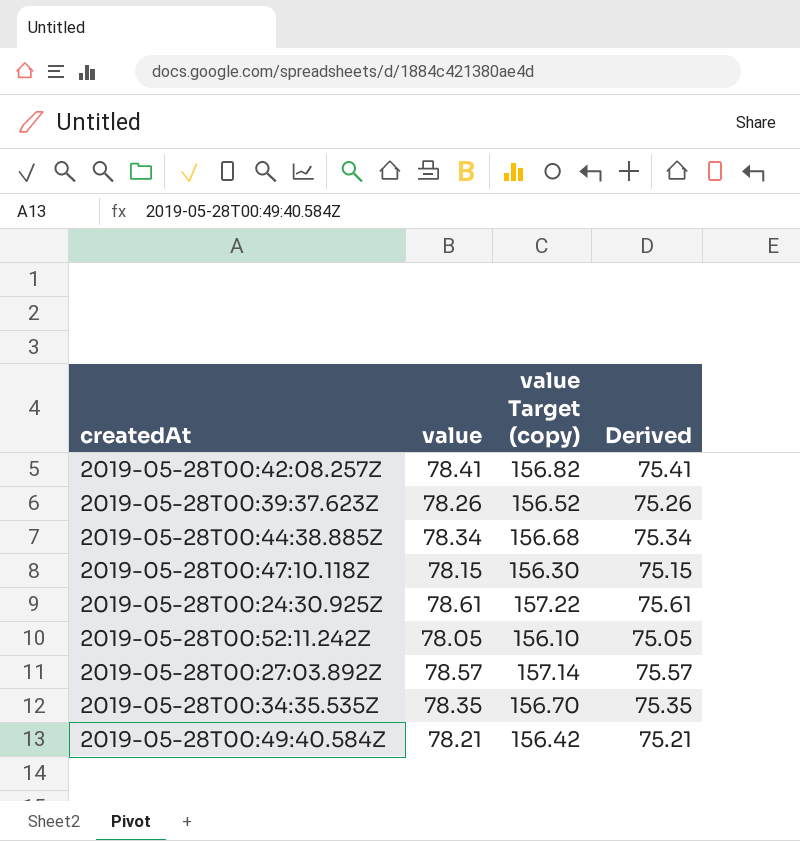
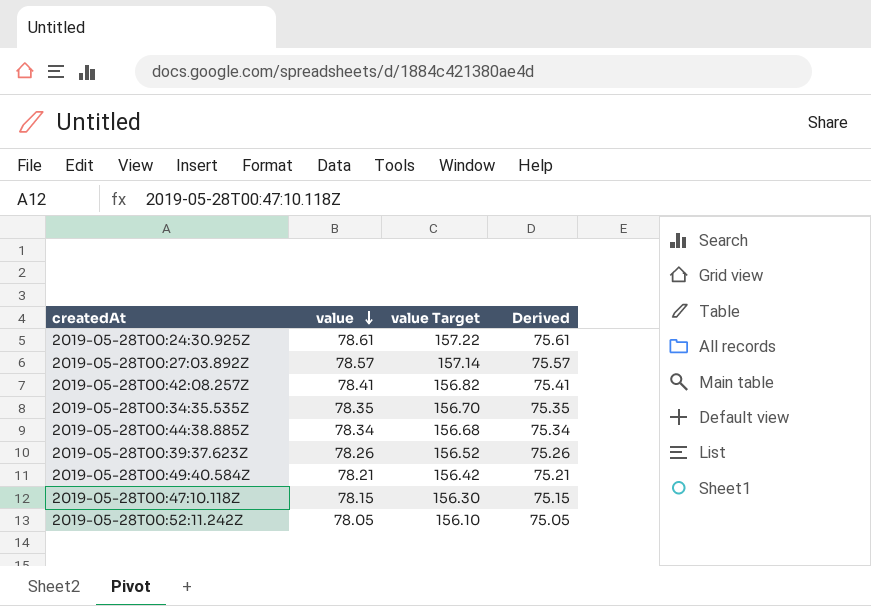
row order: none -> value descending
column name: value Target (copy) -> value Target

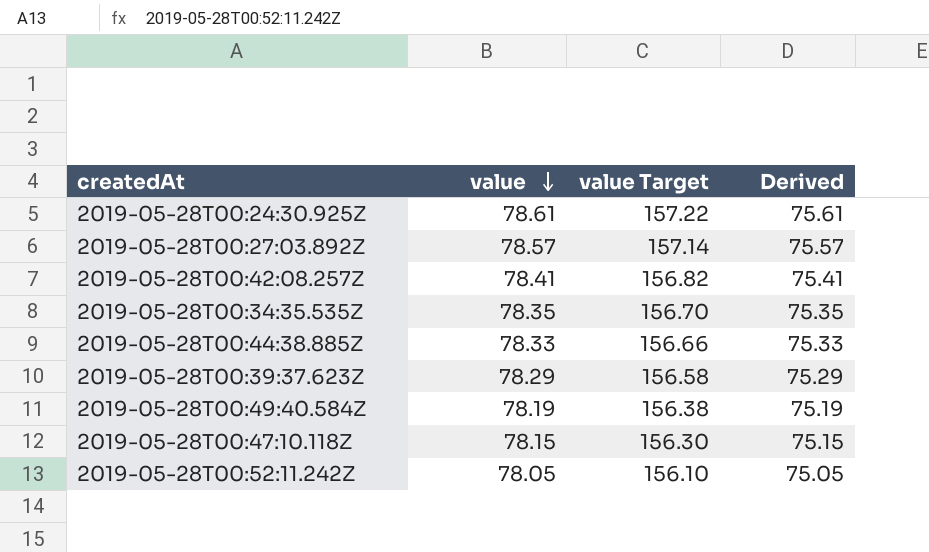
2019-05-28T00:44:38.885Z | value: 78.34 -> 78.33
2019-05-28T00:44:38.885Z | value Target: 156.68 -> 156.66
2019-05-28T00:44:38.885Z | Derived: 75.34 -> 75.33
2019-05-28T00:39:37.623Z | value: 78.26 -> 78.29
2019-05-28T00:39:37.623Z | value Target: 156.52 -> 156.58
2019-05-28T00:39:37.623Z | Derived: 75.26 -> 75.29
2019-05-28T00:49:40.584Z | value: 78.21 -> 78.19
2019-05-28T00:49:40.584Z | value Target: 156.42 -> 156.38
2019-05-28T00:49:40.584Z | Derived: 75.21 -> 75.19

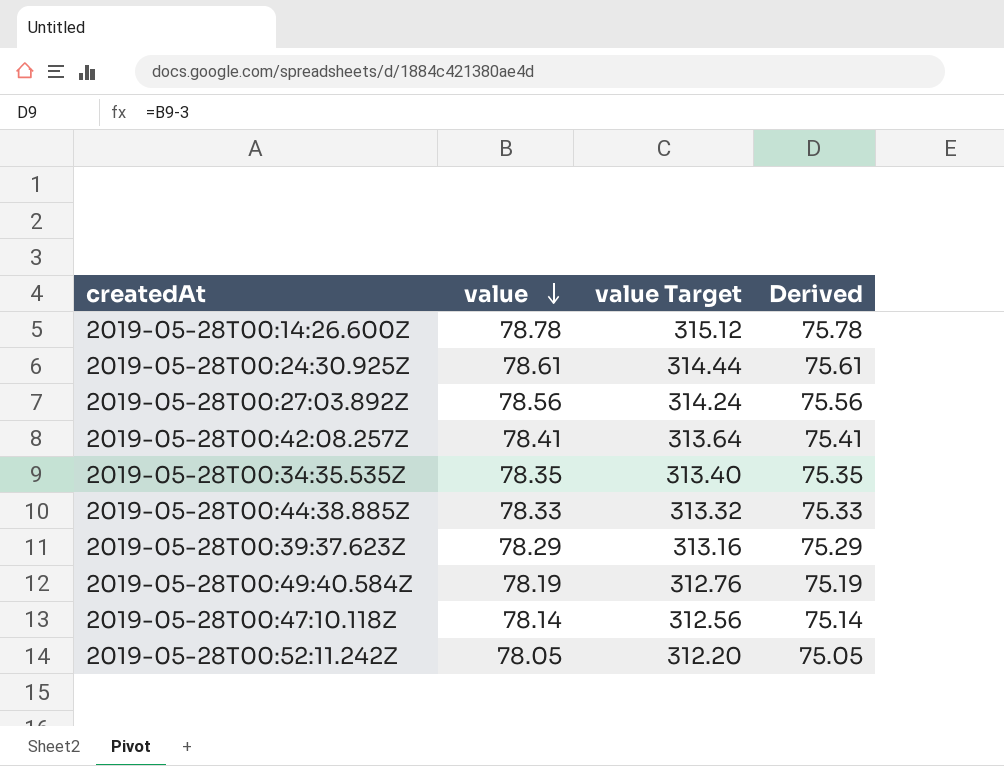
column value Target | formula: [value] * 2 -> [value] * 4
row 2019-05-28T00:14:26.600Z: none -> 78.78 | 315.12 | 75.78
2019-05-28T00:27:03.892Z | value: 78.57 -> 78.56
2019-05-28T00:27:03.892Z | Derived: 75.57 -> 75.56
2019-05-28T00:47:10.118Z | value: 78.15 -> 78.14
2019-05-28T00:47:10.118Z | Derived: 75.15 -> 75.14

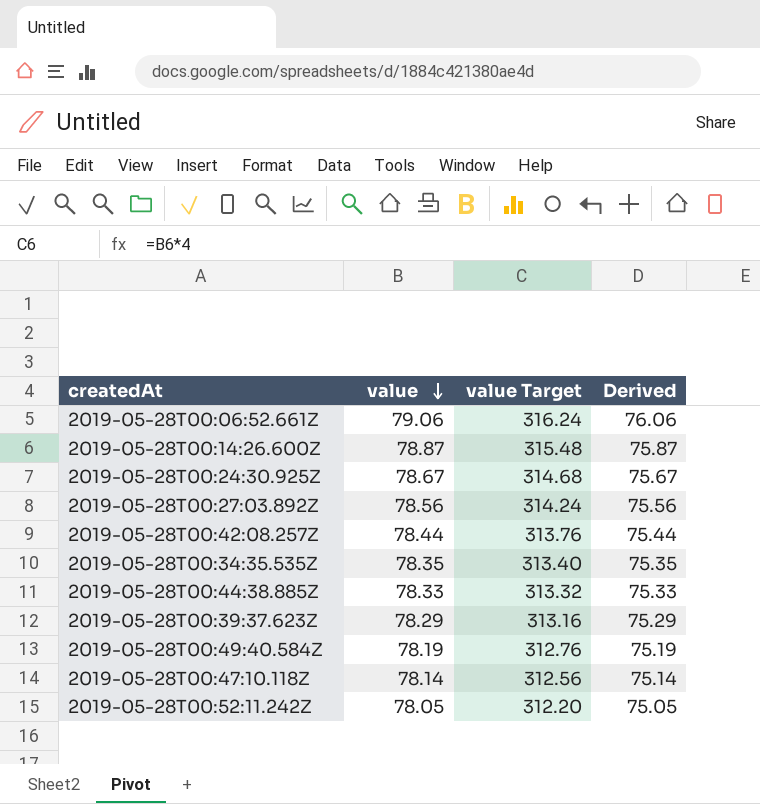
row 2019-05-28T00:06:52.661Z: none -> 79.06 | 316.24 | 76.06
2019-05-28T00:14:26.600Z | value: 78.78 -> 78.87
2019-05-28T00:14:26.600Z | value Target: 315.12 -> 315.48
2019-05-28T00:14:26.600Z | Derived: 75.78 -> 75.87
2019-05-28T00:24:30.925Z | value: 78.61 -> 78.67
2019-05-28T00:24:30.925Z | value Target: 314.44 -> 314.68
2019-05-28T00:24:30.925Z | Derived: 75.61 -> 75.67
2019-05-28T00:42:08.257Z | value: 78.41 -> 78.44
2019-05-28T00:42:08.257Z | value Target: 313.64 -> 313.76
2019-05-28T00:42:08.257Z | Derived: 75.41 -> 75.44

